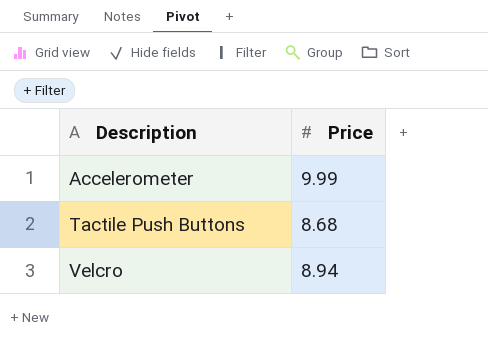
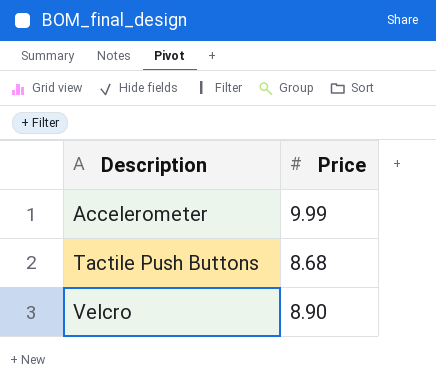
Velcro | Price: 8.94 -> 8.90

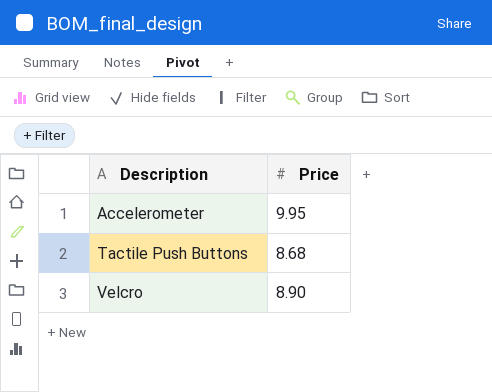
Accelerometer | Price: 9.99 -> 9.95

